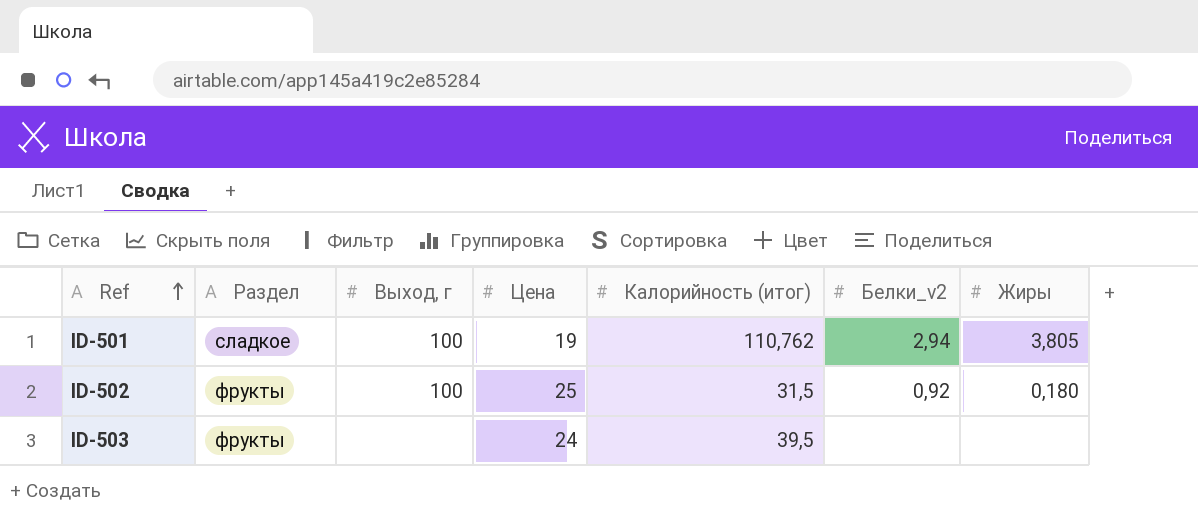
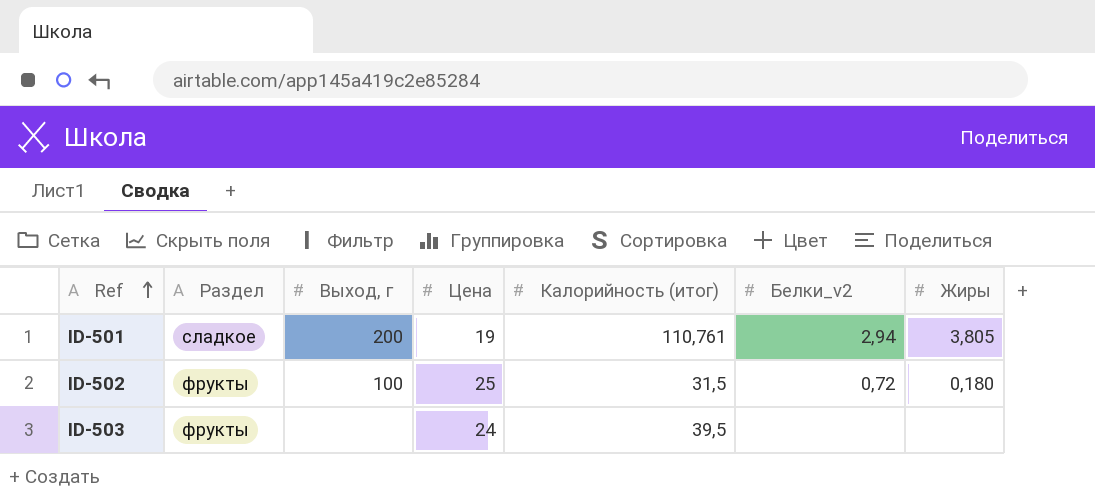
ID-501 | Выход, г: 100 -> 200
ID-501 | Калорийность (итог): 110,762 -> 110,761
ID-502 | Белки_v2: 0,92 -> 0,72

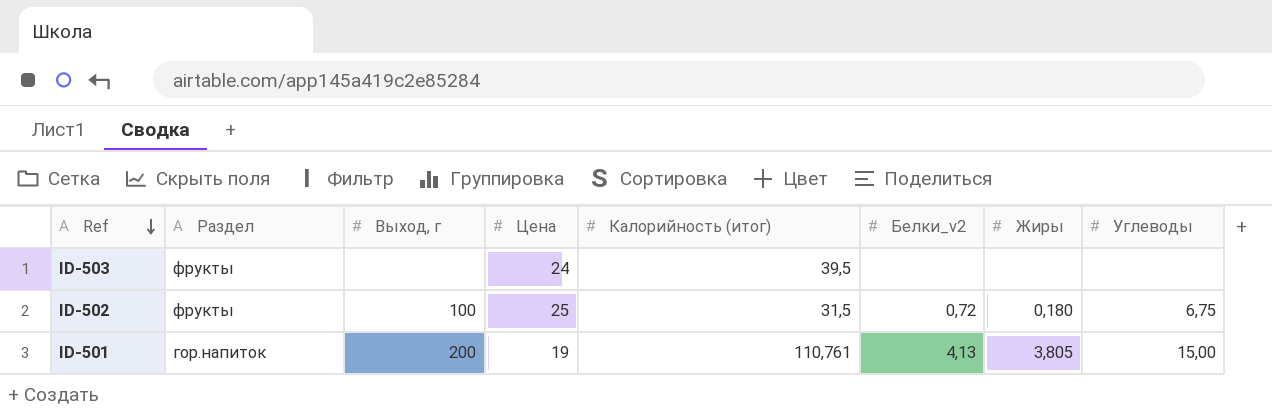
row order: Ref ascending -> Ref descending
column Углеводы | position: none -> 8
ID-501 | Раздел: сладкое -> гор.напиток
ID-501 | Белки_v2: 2,94 -> 4,13

